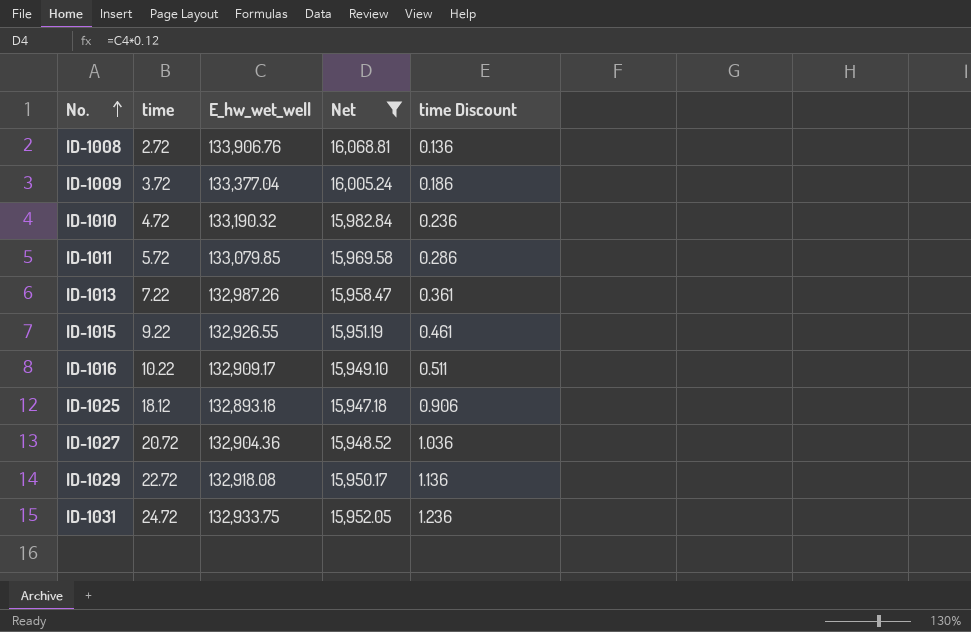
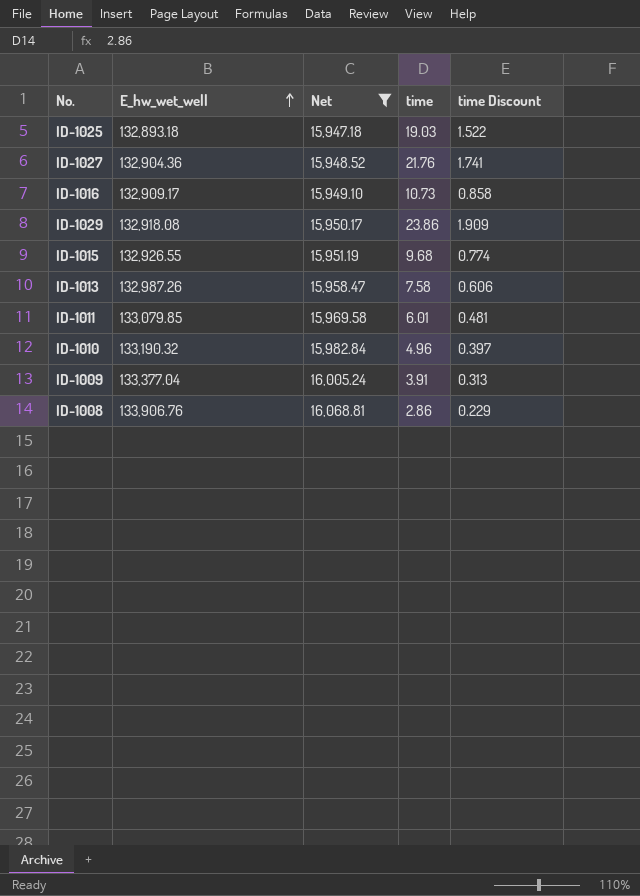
row order: No. ascending -> E_hw_wet_well ascending
column time | position: 2 -> 4
column time Discount | formula: [time] * 0.05 -> [time] * 0.08
row ID-1031: 24.72 | 132,933.75 | 15,952.05 | 1.236 -> none
ID-1025 | time: 18.12 -> 19.03
ID-1027 | time: 20.72 -> 21.76
ID-1016 | time: 10.22 -> 10.73
ID-1029 | time: 22.72 -> 23.86
ID-1015 | time: 9.22 -> 9.68
ID-1013 | time: 7.22 -> 7.58
ID-1011 | time: 5.72 -> 6.01
ID-1010 | time: 4.72 -> 4.96
ID-1009 | time: 3.72 -> 3.91
ID-1008 | time: 2.72 -> 2.86

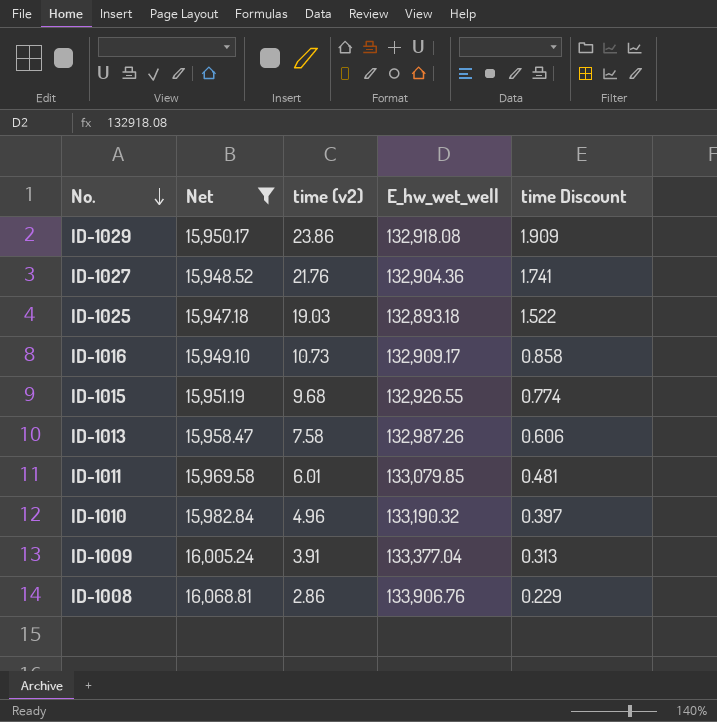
row order: E_hw_wet_well ascending -> No. descending
column name: time -> time (v2)
column E_hw_wet_well | position: 2 -> 4

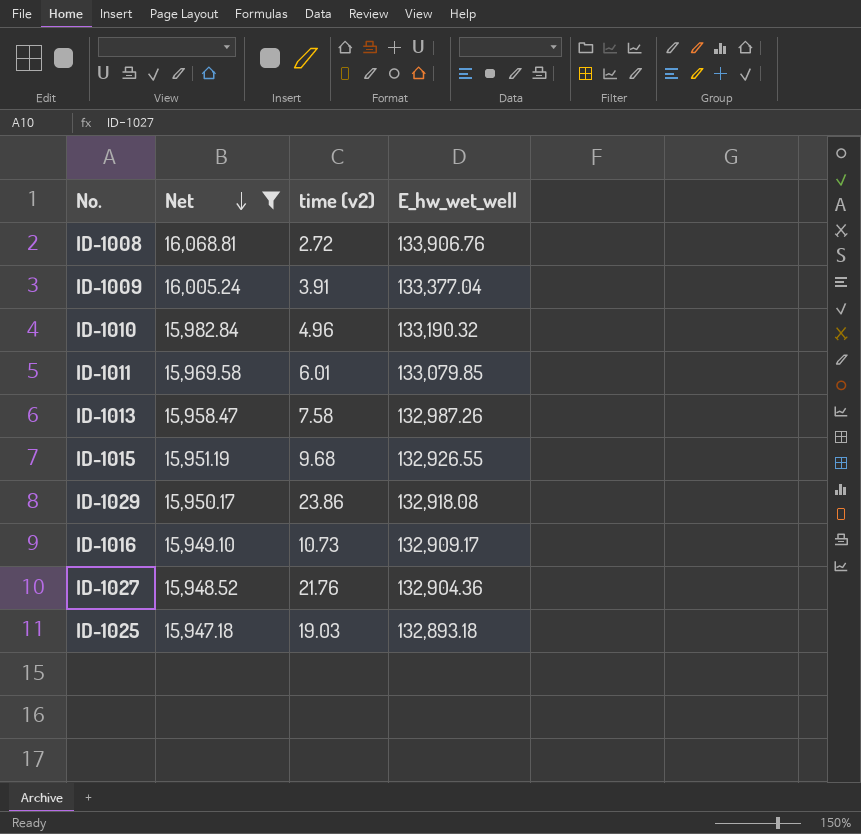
row order: No. descending -> Net descending
column time Discount | formula: [time (v2)] * 0.08 -> none
ID-1008 | time (v2): 2.86 -> 2.72

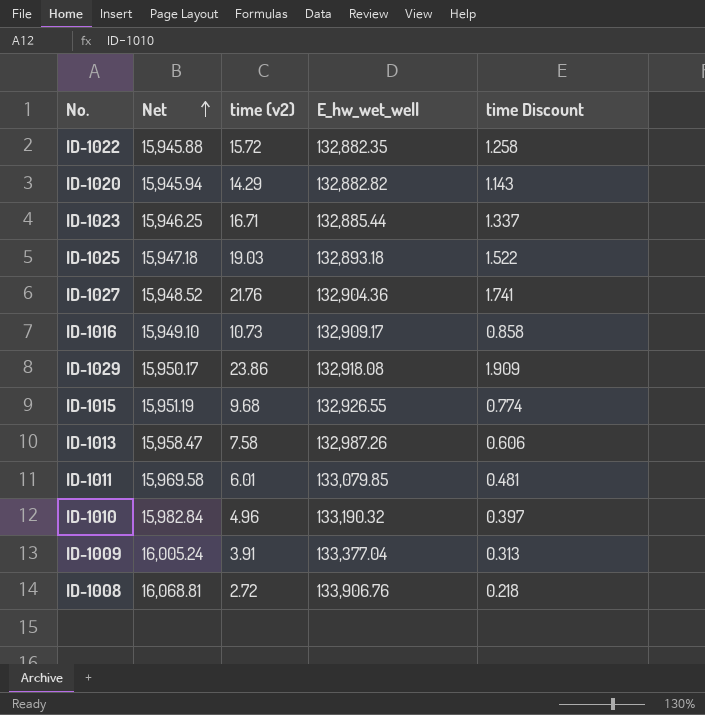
filter: Net >= 15,947.18 -> none
row order: Net descending -> Net ascending
column time Discount | formula: none -> [time (v2)] * 0.08

